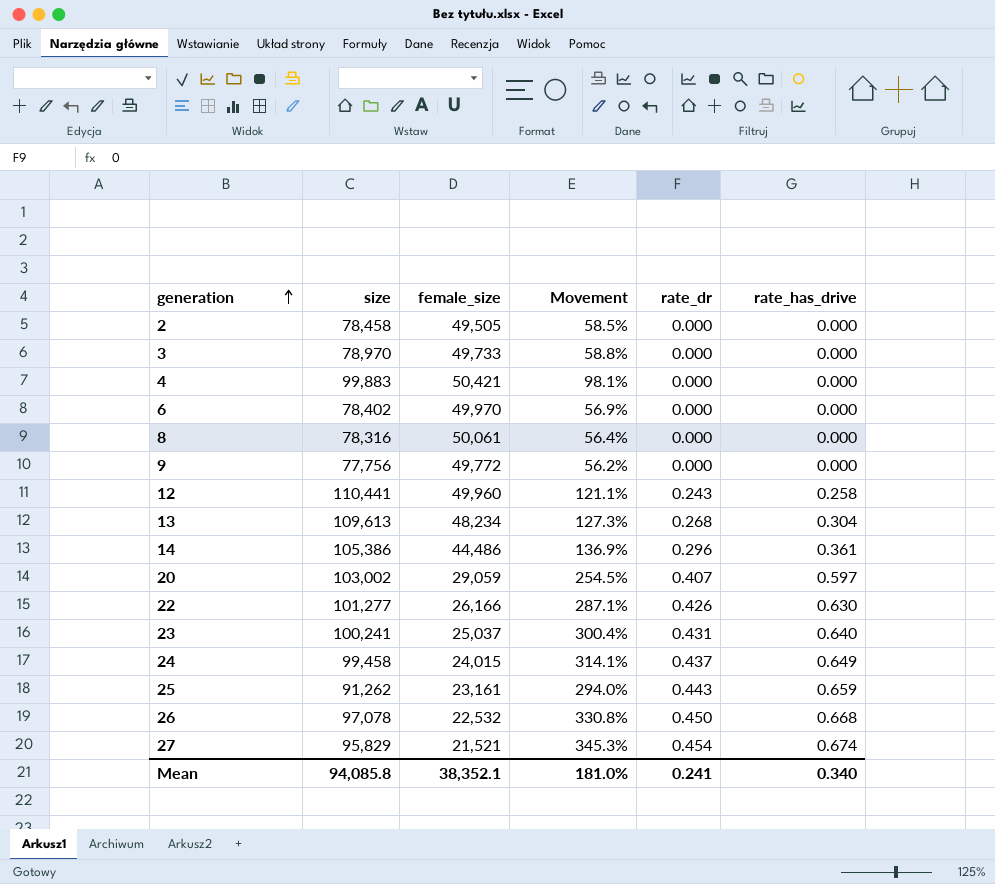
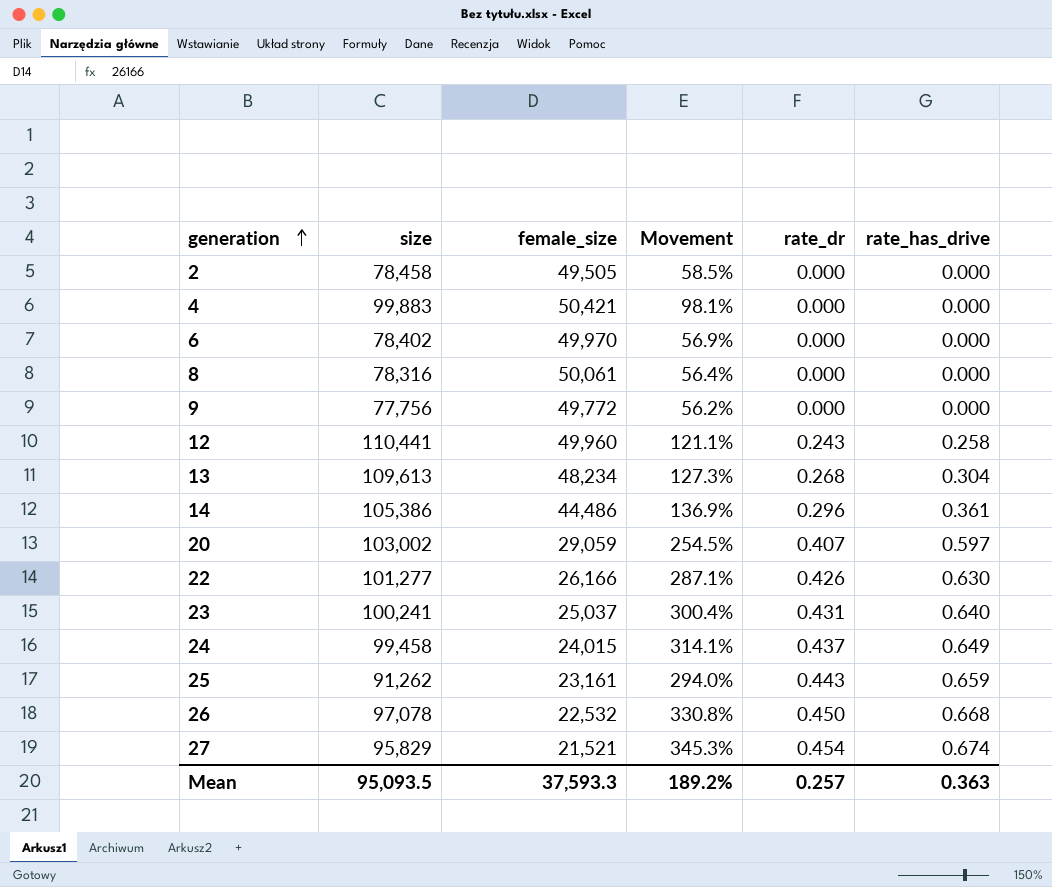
row 3: 78,970 | 49,733 | 58.8% | 0.000 | 0.000 -> none
Mean | size: 94,085.8 -> 95,093.5
Mean | female_size: 38,352.1 -> 37,593.3
Mean | Movement: 181.0% -> 189.2%
Mean | rate_dr: 0.241 -> 0.257
Mean | rate_has_drive: 0.340 -> 0.363

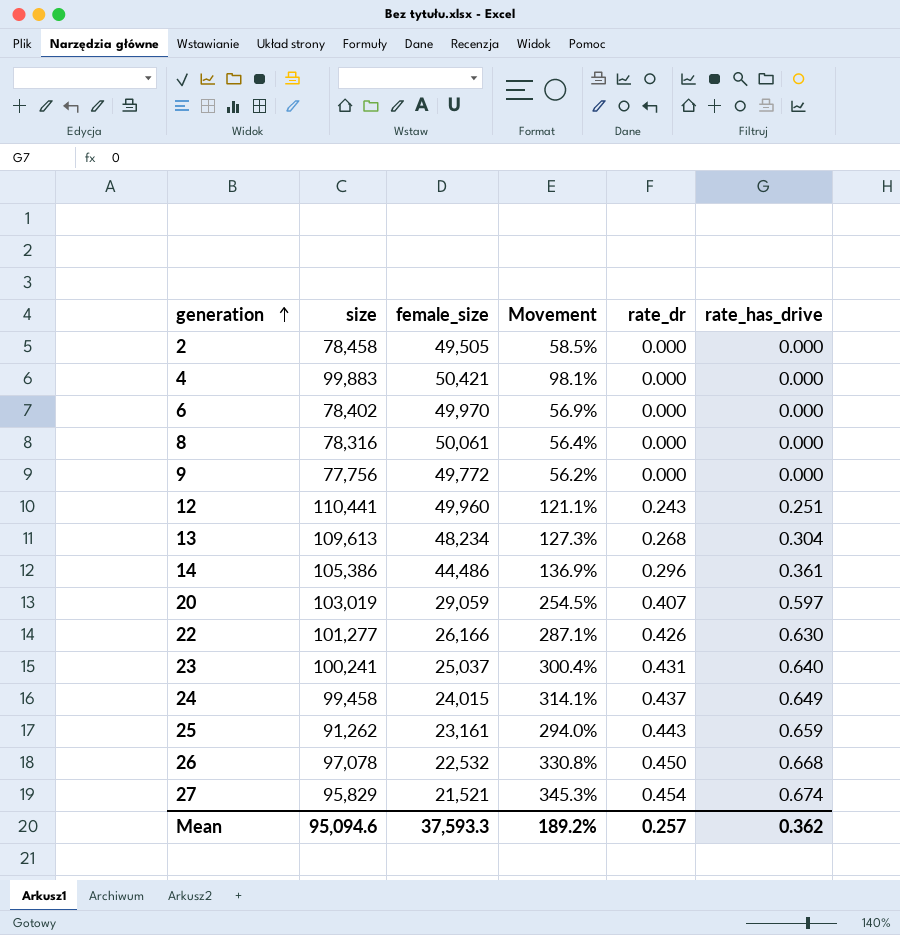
12 | rate_has_drive: 0.258 -> 0.251
20 | size: 103,002 -> 103,019
Mean | size: 95,093.5 -> 95,094.6
Mean | rate_has_drive: 0.363 -> 0.362

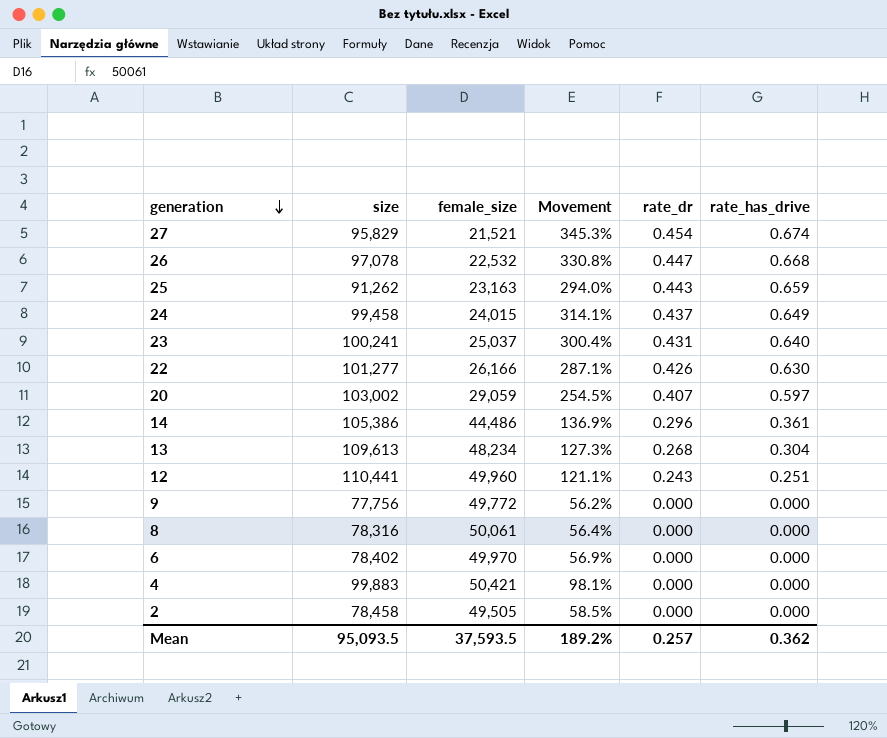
row order: generation ascending -> generation descending
26 | rate_dr: 0.450 -> 0.447
25 | female_size: 23,161 -> 23,163
20 | size: 103,019 -> 103,002
Mean | size: 95,094.6 -> 95,093.5
Mean | female_size: 37,593.3 -> 37,593.5

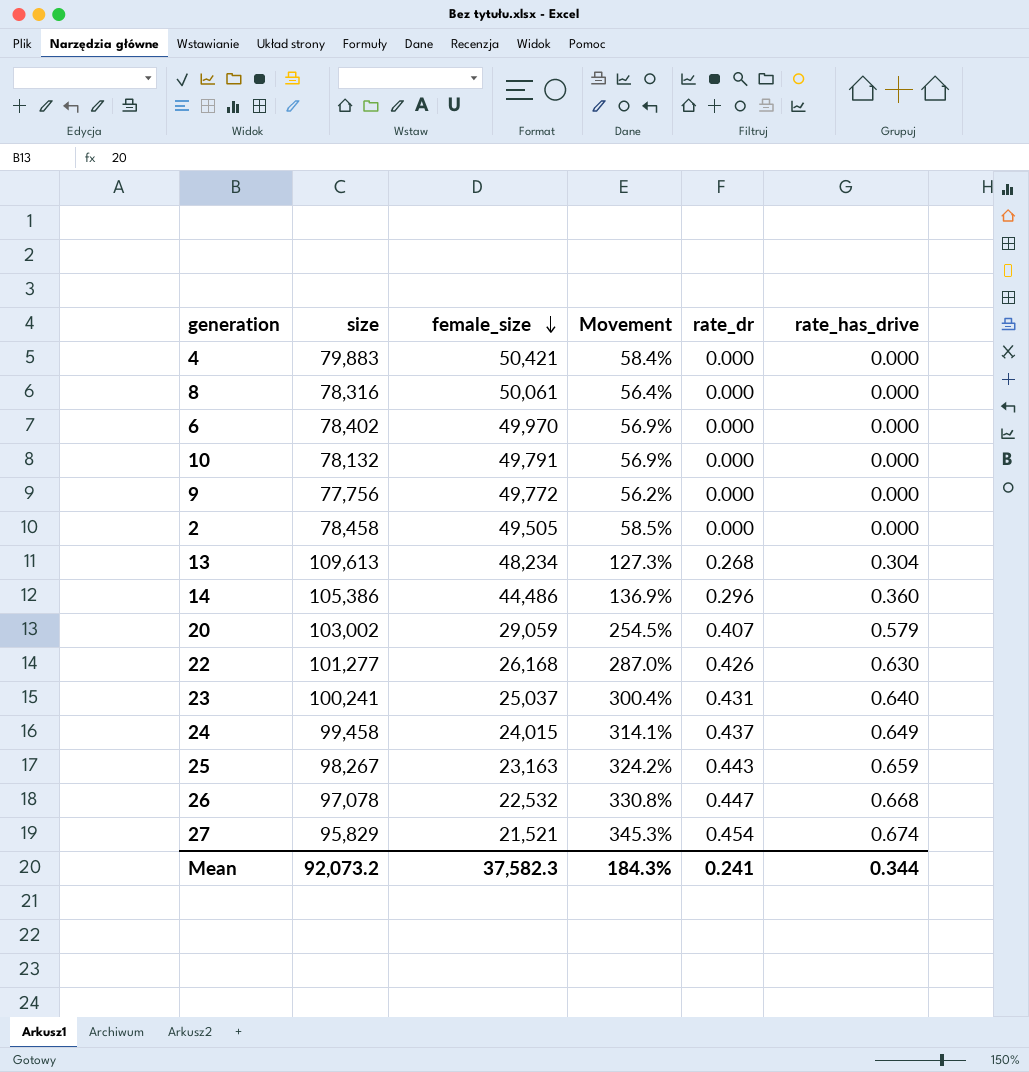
row order: generation descending -> female_size descending
row 12: 110,441 | 49,960 | 121.1% | 0.243 | 0.251 -> none
4 | size: 99,883 -> 79,883
4 | Movement: 98.1% -> 58.4%
row 10: none -> 78,132 | 49,791 | 56.9% | 0.000 | 0.000
14 | rate_has_drive: 0.361 -> 0.360
20 | rate_has_drive: 0.597 -> 0.579
22 | female_size: 26,166 -> 26,168
22 | Movement: 287.1% -> 287.0%
25 | size: 91,262 -> 98,267
25 | Movement: 294.0% -> 324.2%
Mean | size: 95,093.5 -> 92,073.2
Mean | female_size: 37,593.5 -> 37,582.3
Mean | Movement: 189.2% -> 184.3%
Mean | rate_dr: 0.257 -> 0.241
Mean | rate_has_drive: 0.362 -> 0.344

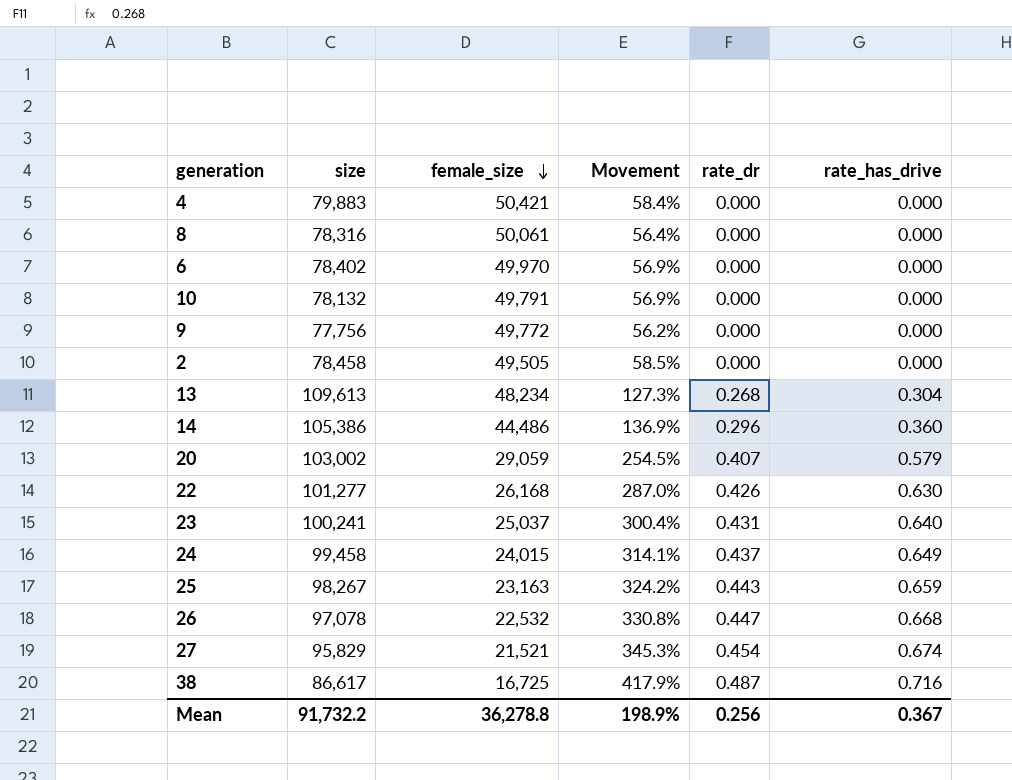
row 38: none -> 86,617 | 16,725 | 417.9% | 0.487 | 0.716
Mean | size: 92,073.2 -> 91,732.2
Mean | female_size: 37,582.3 -> 36,278.8
Mean | Movement: 184.3% -> 198.9%
Mean | rate_dr: 0.241 -> 0.256
Mean | rate_has_drive: 0.344 -> 0.367

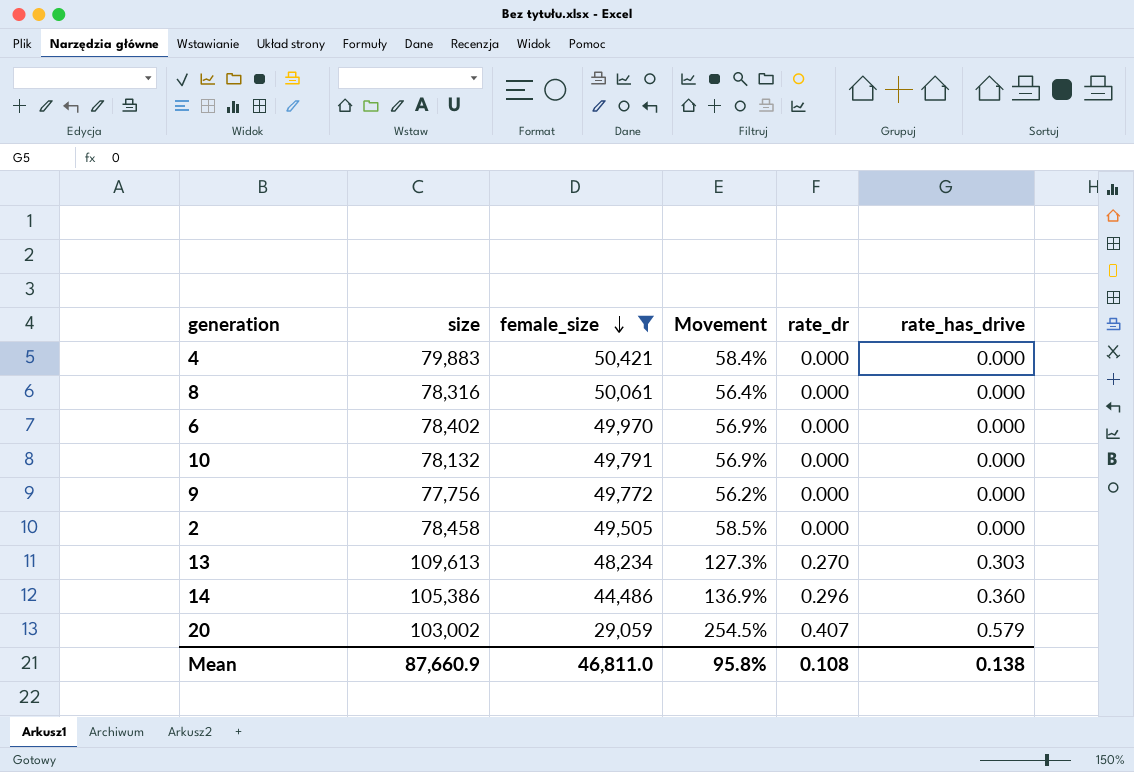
filter: none -> female_size >= 29,059
13 | rate_dr: 0.268 -> 0.270
13 | rate_has_drive: 0.304 -> 0.303
Mean | size: 91,732.2 -> 87,660.9
Mean | female_size: 36,278.8 -> 46,811.0
Mean | Movement: 198.9% -> 95.8%
Mean | rate_dr: 0.256 -> 0.108
Mean | rate_has_drive: 0.367 -> 0.138

